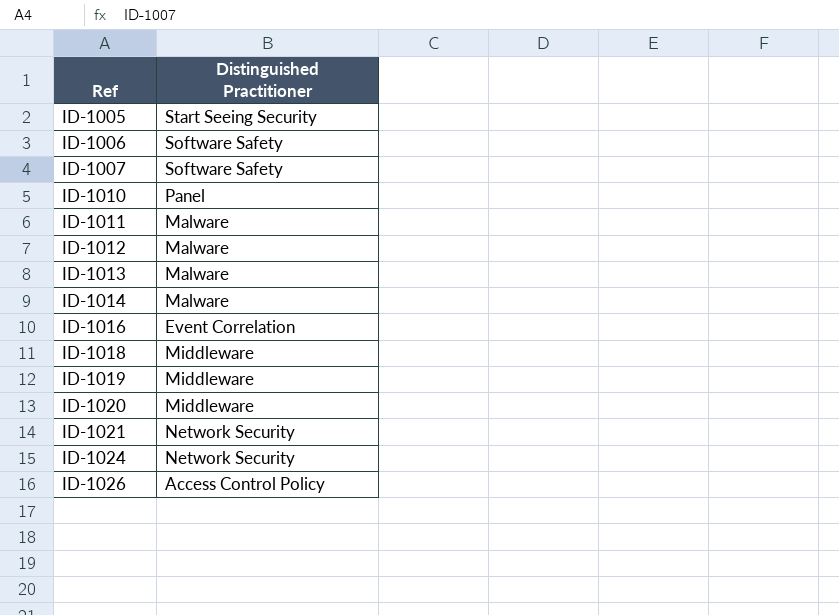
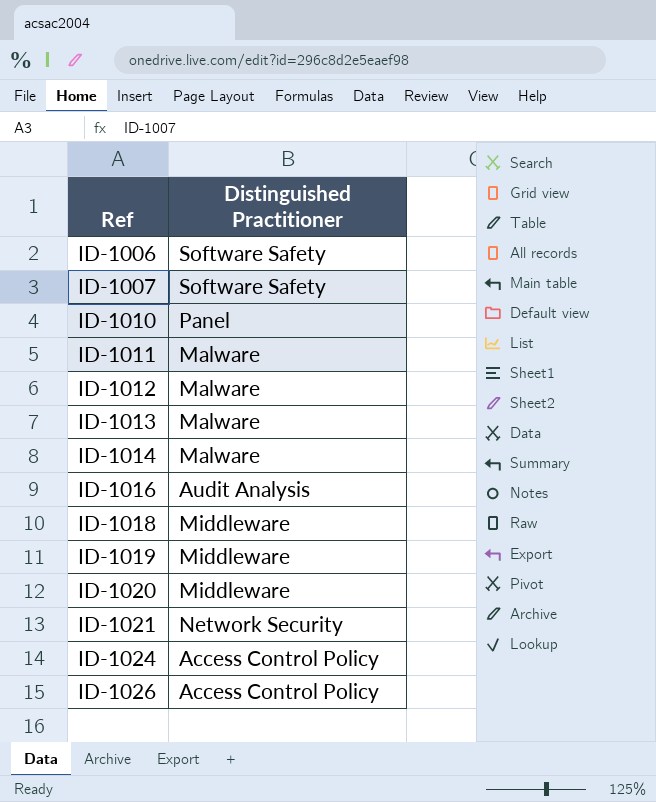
row ID-1005: Start Seeing Security -> none
ID-1016 | Distinguished Practitioner: Event Correlation -> Audit Analysis
ID-1024 | Distinguished Practitioner: Network Security -> Access Control Policy

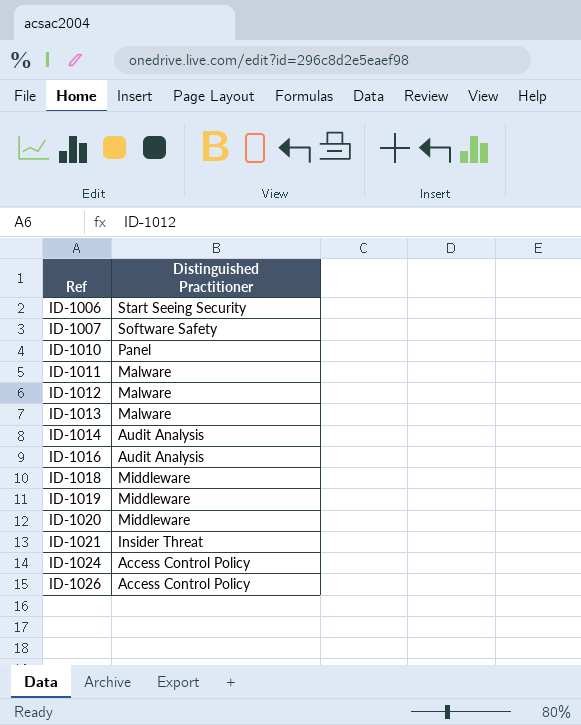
ID-1006 | Distinguished Practitioner: Software Safety -> Start Seeing Security
ID-1014 | Distinguished Practitioner: Malware -> Audit Analysis
ID-1021 | Distinguished Practitioner: Network Security -> Insider Threat

